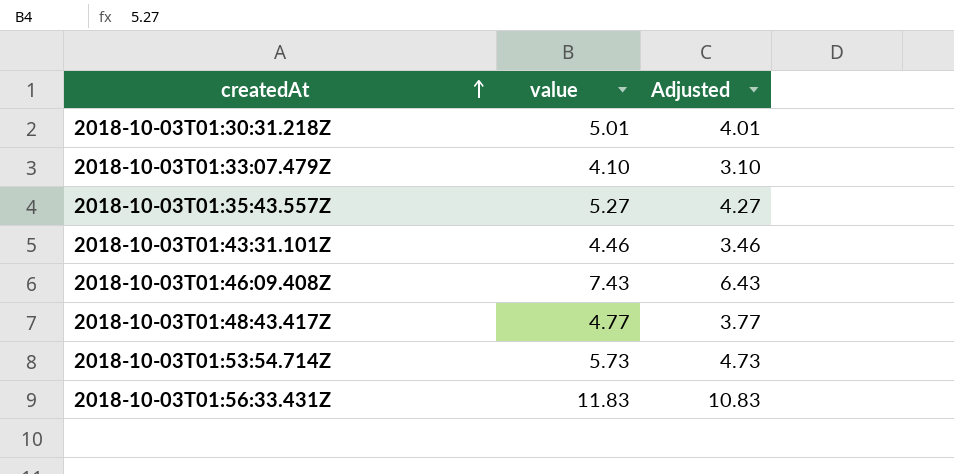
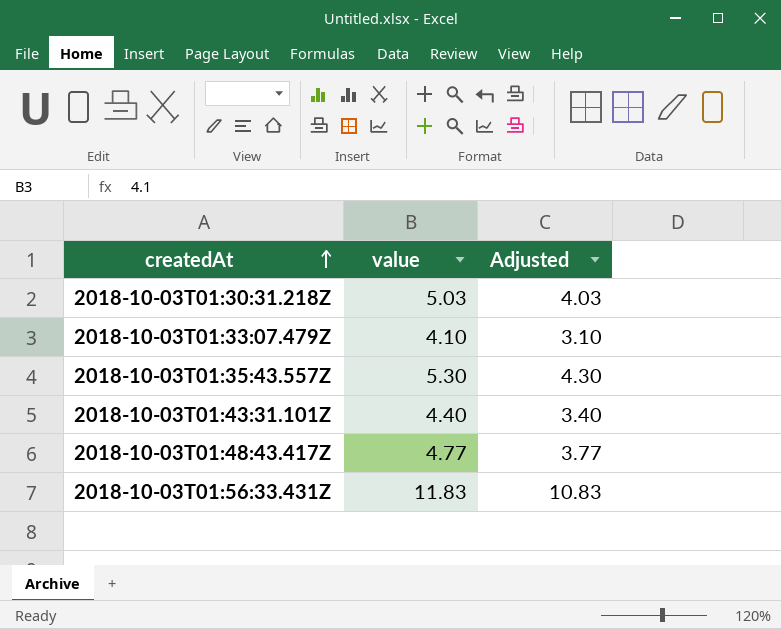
row 2018-10-03T01:46:09.408Z: 7.43 | 6.43 -> none
row 2018-10-03T01:53:54.714Z: 5.73 | 4.73 -> none
2018-10-03T01:30:31.218Z | value: 5.01 -> 5.03
2018-10-03T01:30:31.218Z | Adjusted: 4.01 -> 4.03
2018-10-03T01:35:43.557Z | value: 5.27 -> 5.30
2018-10-03T01:35:43.557Z | Adjusted: 4.27 -> 4.30
2018-10-03T01:43:31.101Z | value: 4.46 -> 4.40
2018-10-03T01:43:31.101Z | Adjusted: 3.46 -> 3.40

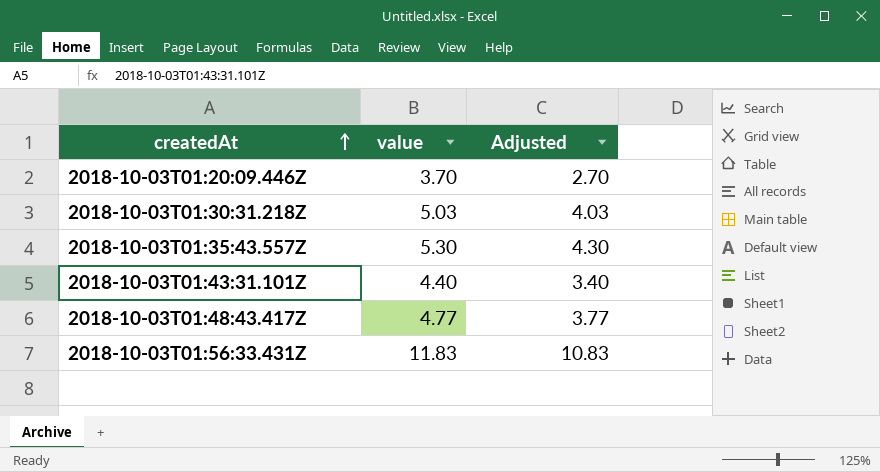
row 2018-10-03T01:33:07.479Z: 4.10 | 3.10 -> none
row 2018-10-03T01:20:09.446Z: none -> 3.70 | 2.70

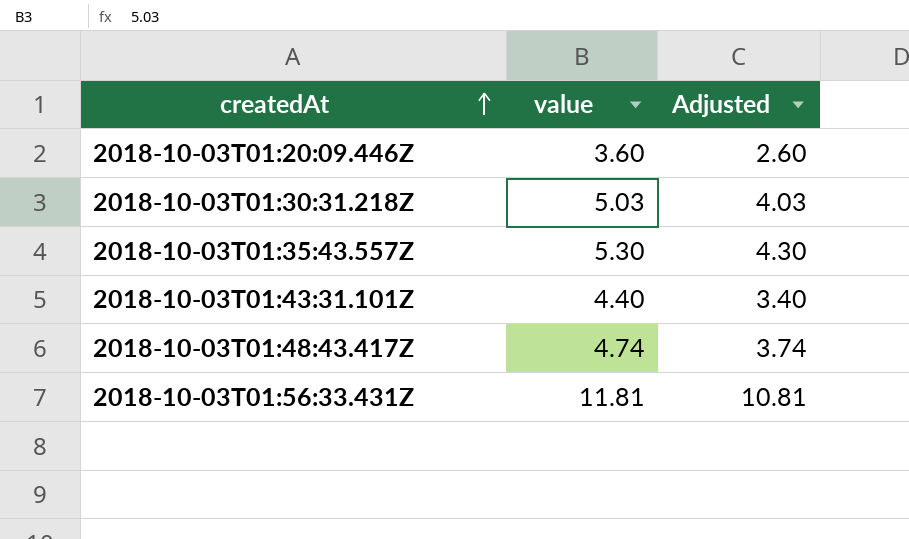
2018-10-03T01:20:09.446Z | value: 3.70 -> 3.60
2018-10-03T01:20:09.446Z | Adjusted: 2.70 -> 2.60
2018-10-03T01:48:43.417Z | value: 4.77 -> 4.74
2018-10-03T01:48:43.417Z | Adjusted: 3.77 -> 3.74
2018-10-03T01:56:33.431Z | value: 11.83 -> 11.81
2018-10-03T01:56:33.431Z | Adjusted: 10.83 -> 10.81

